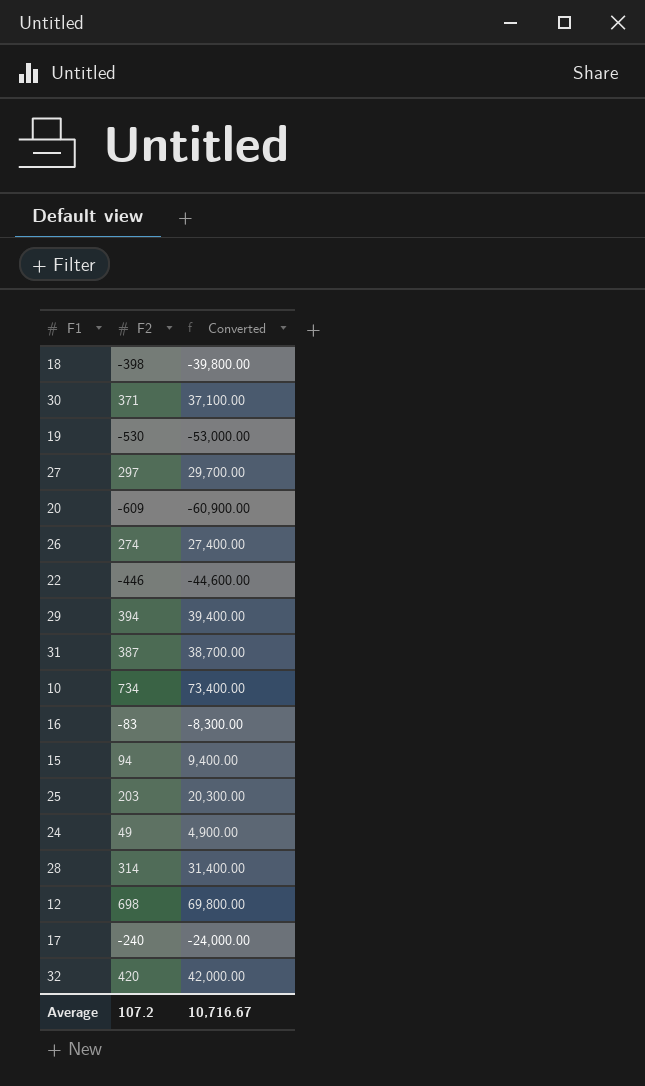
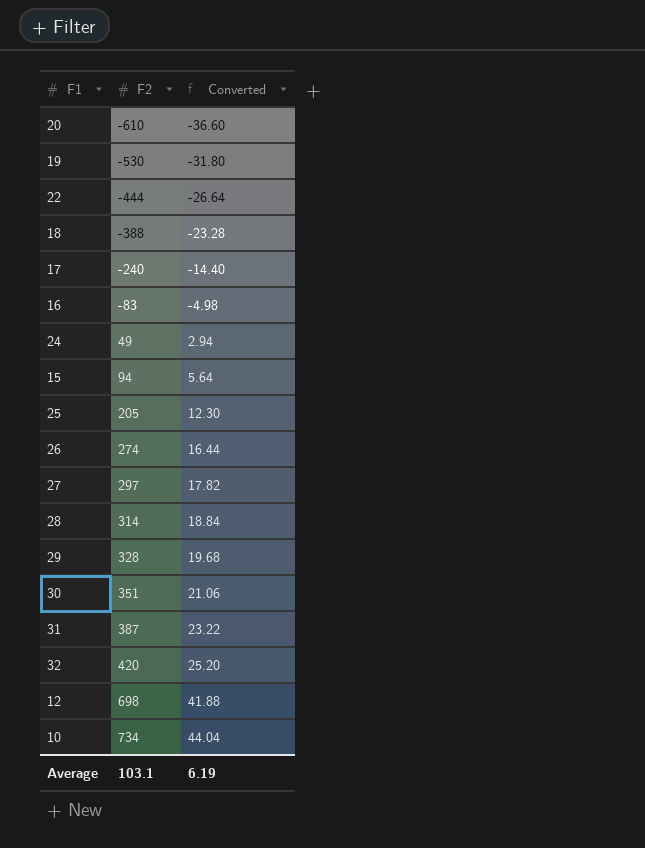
row order: none -> F2 ascending
column Converted | formula: [F2] * 100 -> [F2] * 0.06
20 | F2: -609 -> -610
22 | F2: -446 -> -444
18 | F2: -398 -> -388
25 | F2: 203 -> 205
29 | F2: 394 -> 328
30 | F2: 371 -> 351
Average | F2: 107.2 -> 103.1
Average | Converted: 10,716.67 -> 6.19

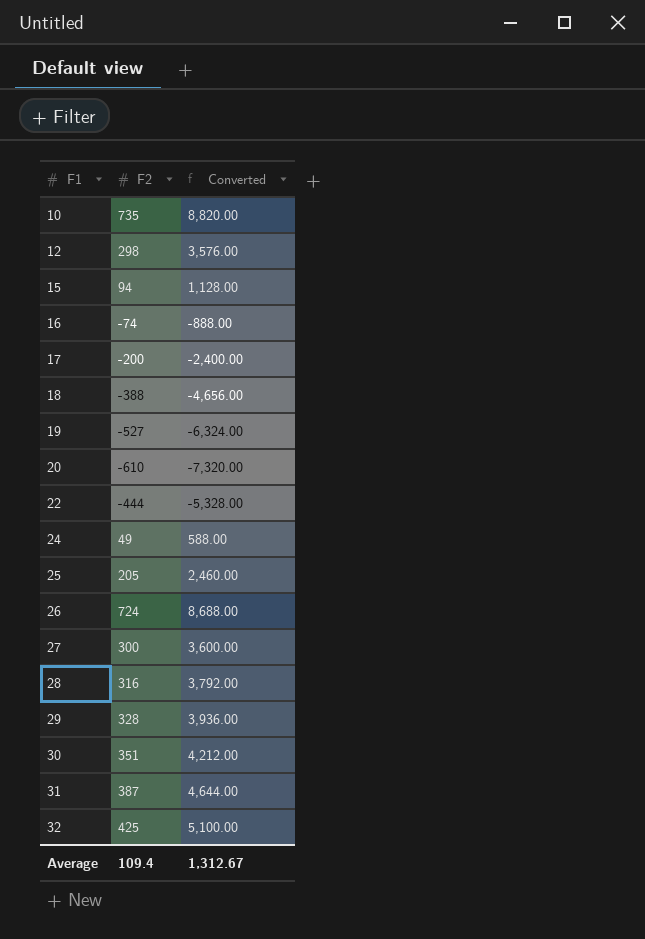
row order: F2 ascending -> F1 ascending
column Converted | formula: [F2] * 0.06 -> [F2] * 12
10 | F2: 734 -> 735
12 | F2: 698 -> 298
16 | F2: -83 -> -74
17 | F2: -240 -> -200
19 | F2: -530 -> -527
26 | F2: 274 -> 724
27 | F2: 297 -> 300
28 | F2: 314 -> 316
32 | F2: 420 -> 425
Average | F2: 103.1 -> 109.4
Average | Converted: 6.19 -> 1,312.67

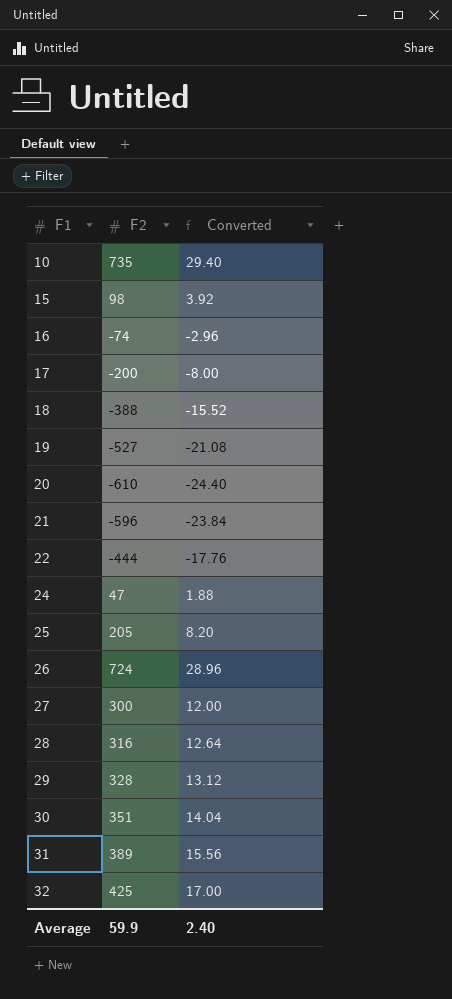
column Converted | formula: [F2] * 12 -> [F2] * 0.04
row 12: 298 | 3,576.00 -> none
15 | F2: 94 -> 98
row 21: none -> -596 | -23.84
24 | F2: 49 -> 47
31 | F2: 387 -> 389
Average | F2: 109.4 -> 59.9
Average | Converted: 1,312.67 -> 2.40

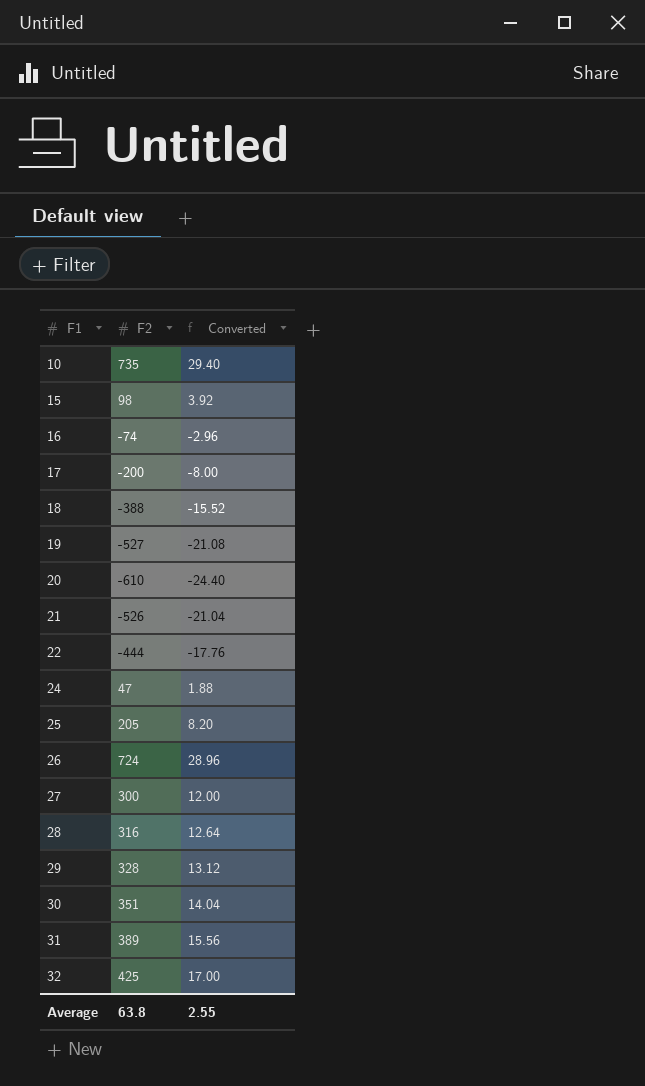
21 | F2: -596 -> -526
21 | Converted: -23.84 -> -21.04
Average | F2: 59.9 -> 63.8
Average | Converted: 2.40 -> 2.55

